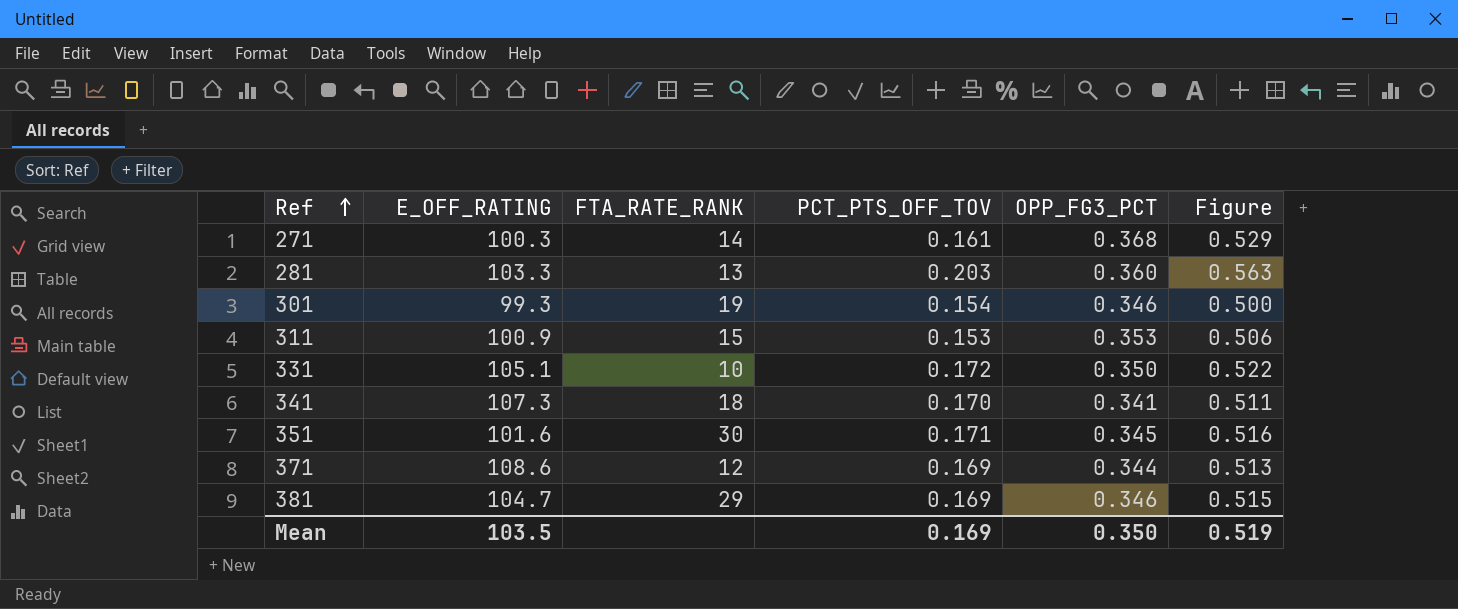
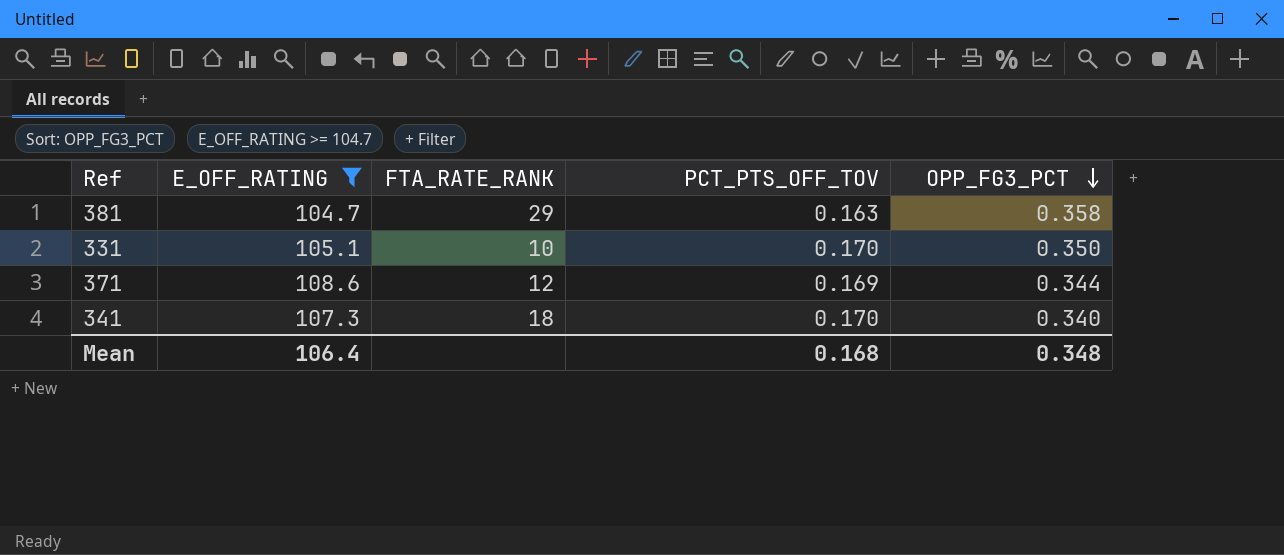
filter: none -> E_OFF_RATING >= 104.7
row order: Ref ascending -> OPP_FG3_PCT descending
column Figure | formula: [PCT_PTS_OFF_TOV] + [OPP_FG3_PCT] -> none
381 | PCT_PTS_OFF_TOV: 0.169 -> 0.163
381 | OPP_FG3_PCT: 0.346 -> 0.358
331 | PCT_PTS_OFF_TOV: 0.172 -> 0.170
341 | OPP_FG3_PCT: 0.341 -> 0.340
Mean | E_OFF_RATING: 103.5 -> 106.4
Mean | PCT_PTS_OFF_TOV: 0.169 -> 0.168
Mean | OPP_FG3_PCT: 0.350 -> 0.348

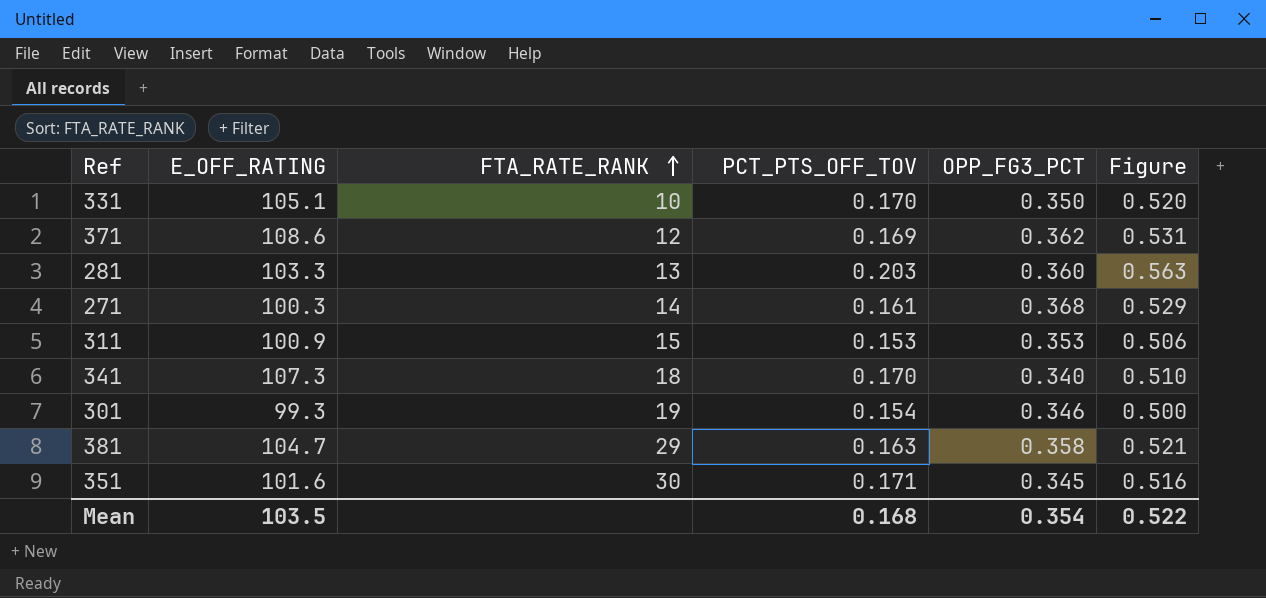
filter: E_OFF_RATING >= 104.7 -> none
row order: OPP_FG3_PCT descending -> FTA_RATE_RANK ascending
column Figure | formula: none -> [PCT_PTS_OFF_TOV] + [OPP_FG3_PCT]
371 | OPP_FG3_PCT: 0.344 -> 0.362
Mean | E_OFF_RATING: 106.4 -> 103.5
Mean | OPP_FG3_PCT: 0.348 -> 0.354

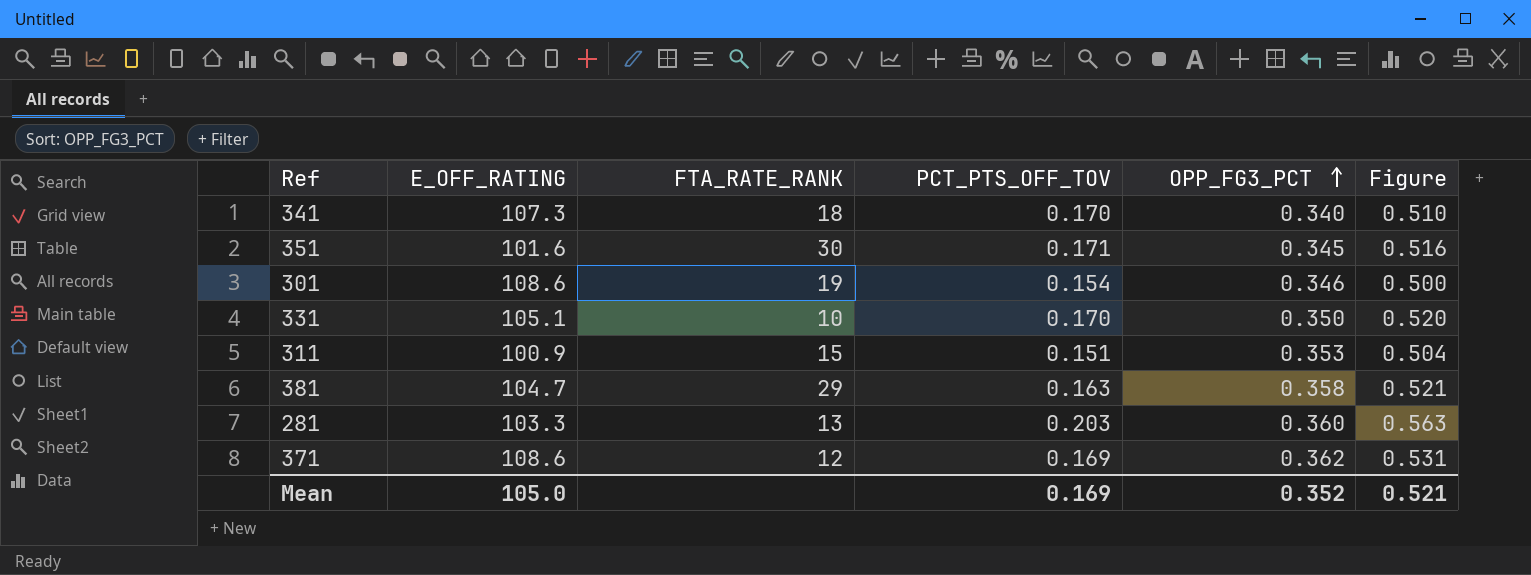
row order: FTA_RATE_RANK ascending -> OPP_FG3_PCT ascending
row 271: 100.3 | 14 | 0.161 | 0.368 | 0.529 -> none
301 | E_OFF_RATING: 99.3 -> 108.6
311 | PCT_PTS_OFF_TOV: 0.153 -> 0.151
311 | Figure: 0.506 -> 0.504
Mean | E_OFF_RATING: 103.5 -> 105.0
Mean | PCT_PTS_OFF_TOV: 0.168 -> 0.169
Mean | OPP_FG3_PCT: 0.354 -> 0.352
Mean | Figure: 0.522 -> 0.521

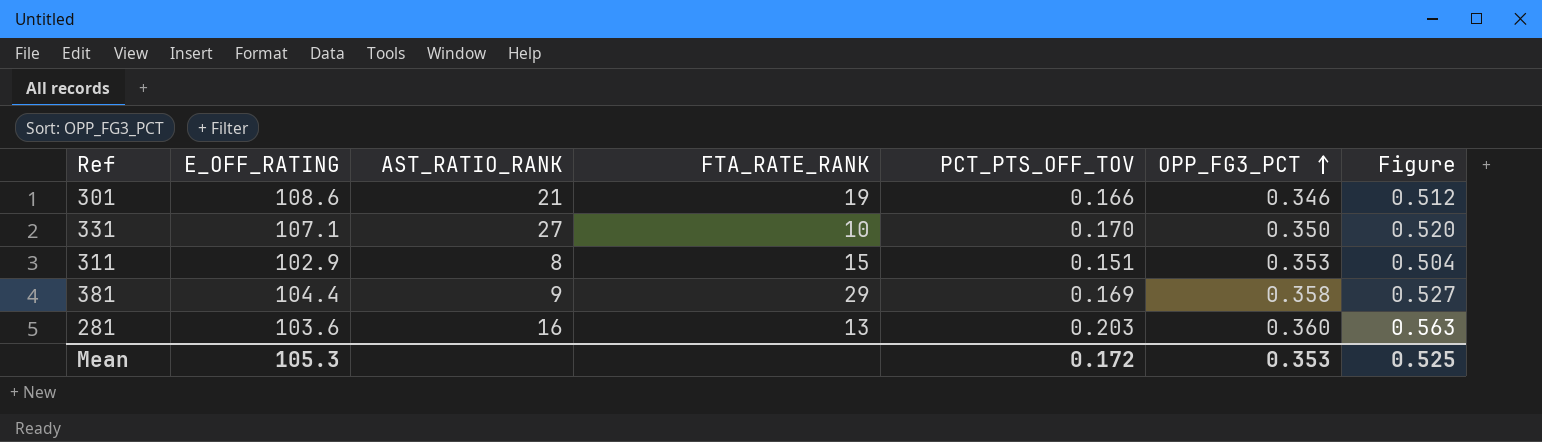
column AST_RATIO_RANK | position: none -> 3
row 341: 107.3 | 18 | 0.170 | 0.340 | 0.510 -> none
row 351: 101.6 | 30 | 0.171 | 0.345 | 0.516 -> none
row 371: 108.6 | 12 | 0.169 | 0.362 | 0.531 -> none
301 | PCT_PTS_OFF_TOV: 0.154 -> 0.166
301 | Figure: 0.500 -> 0.512
331 | E_OFF_RATING: 105.1 -> 107.1
311 | E_OFF_RATING: 100.9 -> 102.9
381 | E_OFF_RATING: 104.7 -> 104.4
381 | PCT_PTS_OFF_TOV: 0.163 -> 0.169
381 | Figure: 0.521 -> 0.527
281 | E_OFF_RATING: 103.3 -> 103.6
Mean | E_OFF_RATING: 105.0 -> 105.3
Mean | PCT_PTS_OFF_TOV: 0.169 -> 0.172
Mean | OPP_FG3_PCT: 0.352 -> 0.353
Mean | Figure: 0.521 -> 0.525

